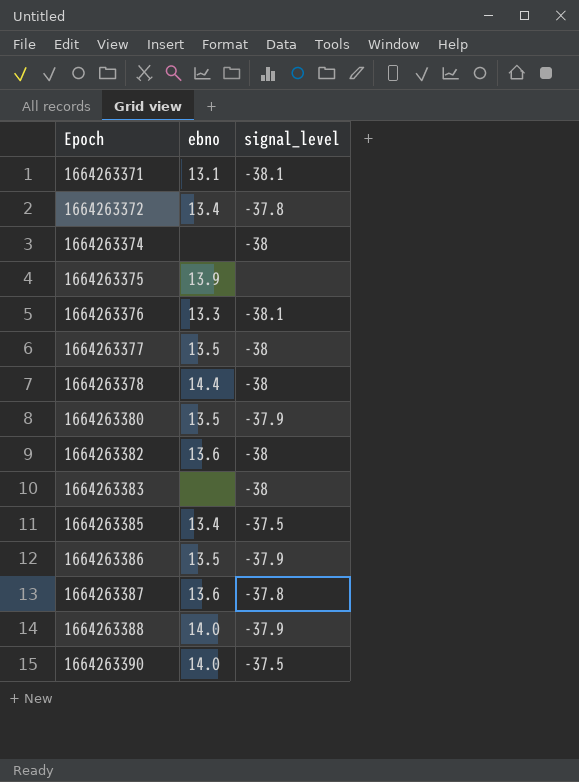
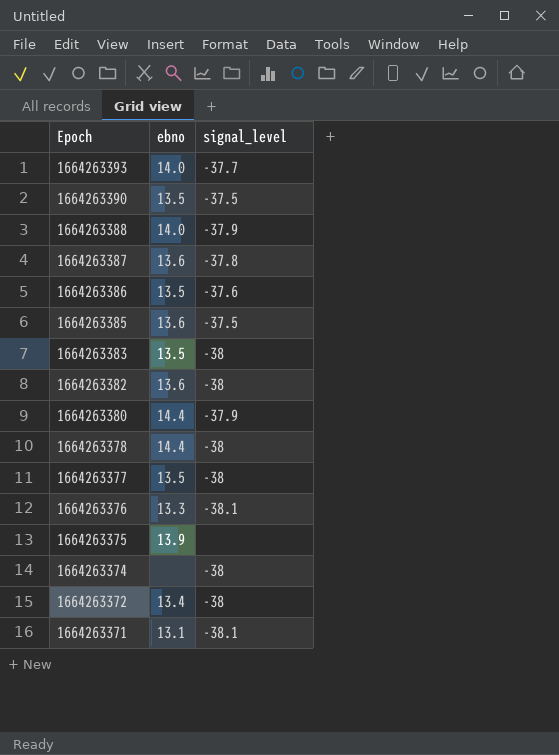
row order: Epoch ascending -> Epoch descending
row 1664263393: none -> 14.0 | -37.7
1664263390 | ebno: 14.0 -> 13.5
1664263386 | signal_level: -37.9 -> -37.6
1664263385 | ebno: 13.4 -> 13.6
1664263383 | ebno: none -> 13.5
1664263380 | ebno: 13.5 -> 14.4
1664263372 | signal_level: -37.8 -> -38

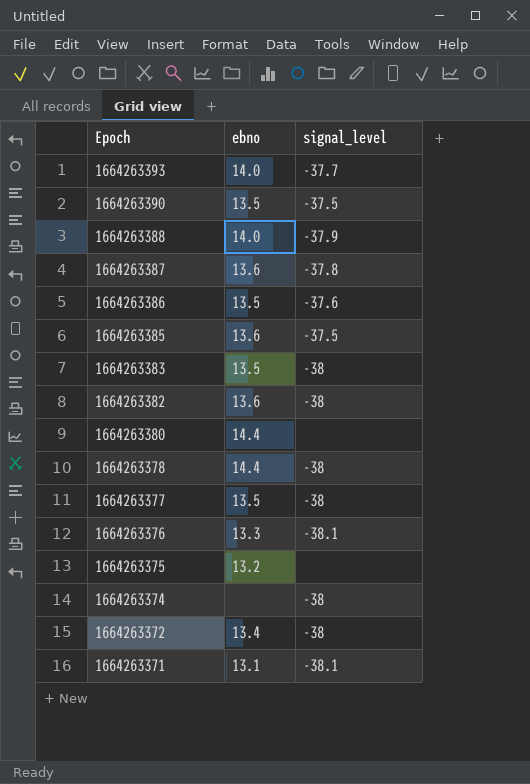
1664263380 | signal_level: -37.9 -> none
1664263375 | ebno: 13.9 -> 13.2

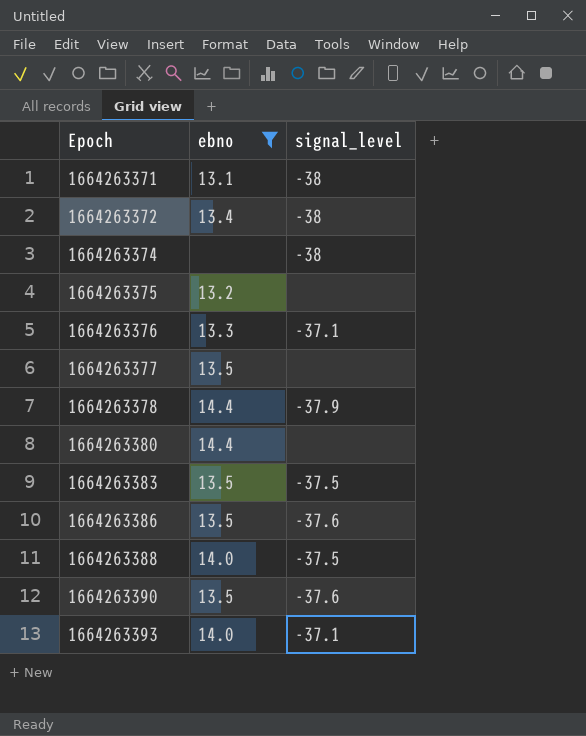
filter: none -> ebno != 13.6
row order: Epoch descending -> Epoch ascending
1664263371 | signal_level: -38.1 -> -38
1664263376 | signal_level: -38.1 -> -37.1
1664263377 | signal_level: -38 -> none
1664263378 | signal_level: -38 -> -37.9
1664263383 | signal_level: -38 -> -37.5
1664263388 | signal_level: -37.9 -> -37.5
1664263390 | signal_level: -37.5 -> -37.6
1664263393 | signal_level: -37.7 -> -37.1

